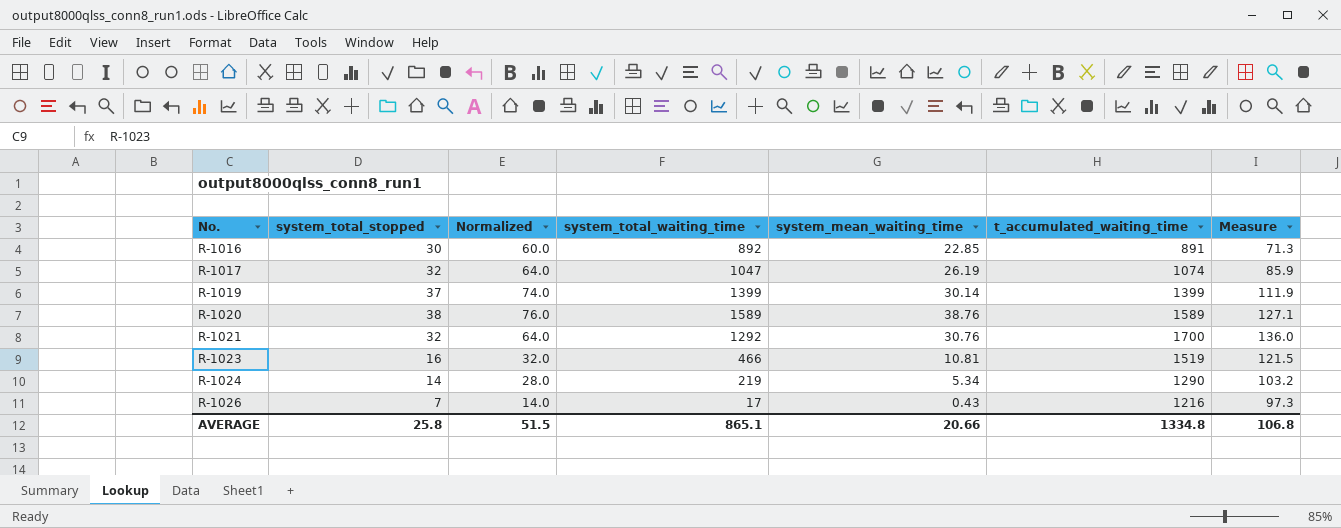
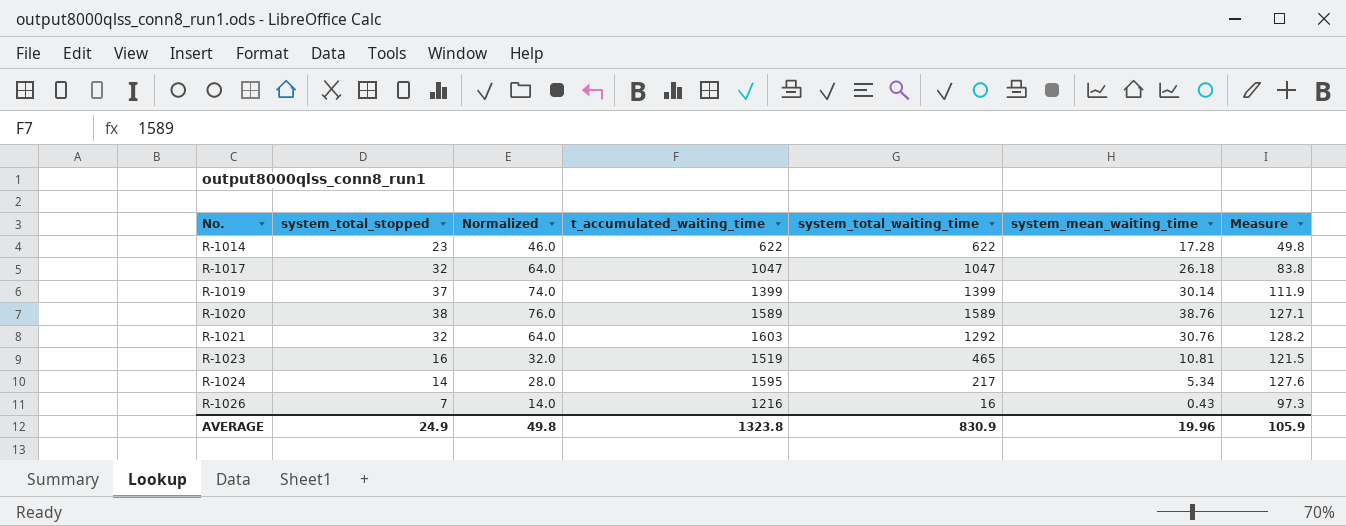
column t_accumulated_waiting_time | position: 6 -> 4
row R-1016: 30 | 60.0 | 892 | 22.85 | 891 | 71.3 -> none
row R-1014: none -> 23 | 46.0 | 622 | 622 | 17.28 | 49.8
R-1017 | t_accumulated_waiting_time: 1074 -> 1047
R-1017 | system_mean_waiting_time: 26.19 -> 26.18
R-1017 | Measure: 85.9 -> 83.8
R-1021 | t_accumulated_waiting_time: 1700 -> 1603
R-1021 | Measure: 136.0 -> 128.2
R-1023 | system_total_waiting_time: 466 -> 465
R-1024 | t_accumulated_waiting_time: 1290 -> 1595
R-1024 | system_total_waiting_time: 219 -> 217
R-1024 | Measure: 103.2 -> 127.6
R-1026 | system_total_waiting_time: 17 -> 16
AVERAGE | system_total_stopped: 25.8 -> 24.9
AVERAGE | Normalized: 51.5 -> 49.8
AVERAGE | t_accumulated_waiting_time: 1334.8 -> 1323.8
AVERAGE | system_total_waiting_time: 865.1 -> 830.9
AVERAGE | system_mean_waiting_time: 20.66 -> 19.96
AVERAGE | Measure: 106.8 -> 105.9

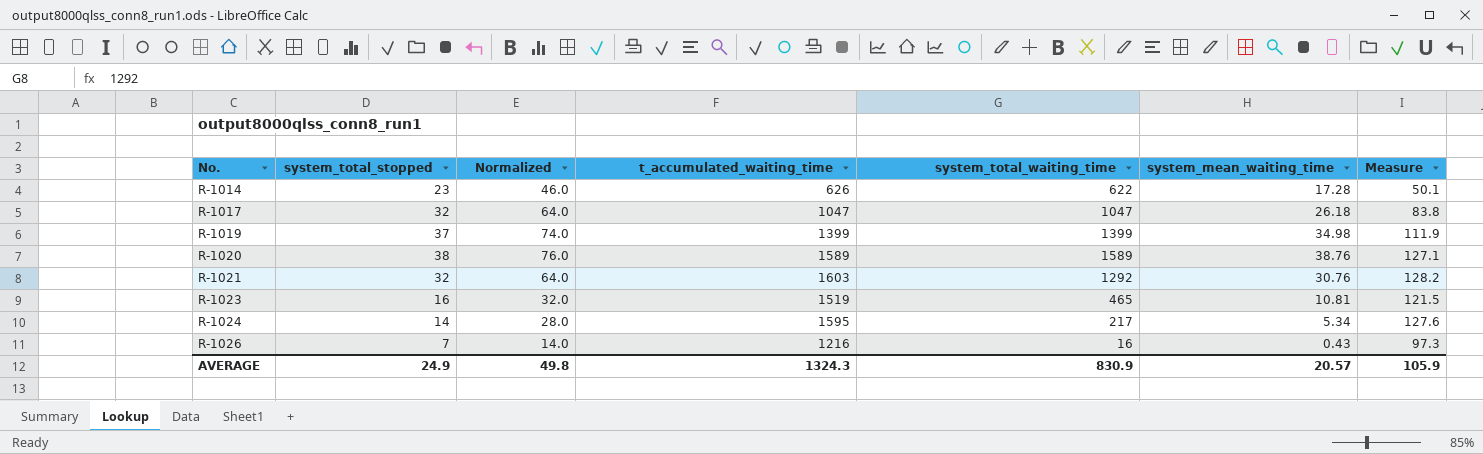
R-1014 | t_accumulated_waiting_time: 622 -> 626
R-1014 | Measure: 49.8 -> 50.1
R-1019 | system_mean_waiting_time: 30.14 -> 34.98
AVERAGE | t_accumulated_waiting_time: 1323.8 -> 1324.3
AVERAGE | system_mean_waiting_time: 19.96 -> 20.57

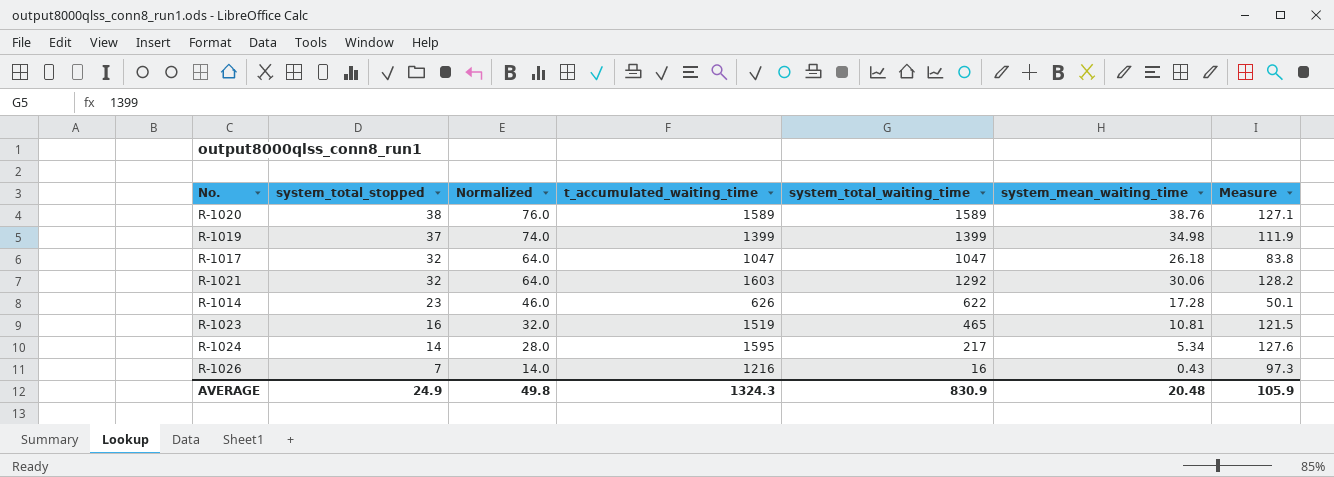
row order: No. ascending -> system_total_stopped descending
R-1021 | system_mean_waiting_time: 30.76 -> 30.06
AVERAGE | system_mean_waiting_time: 20.57 -> 20.48

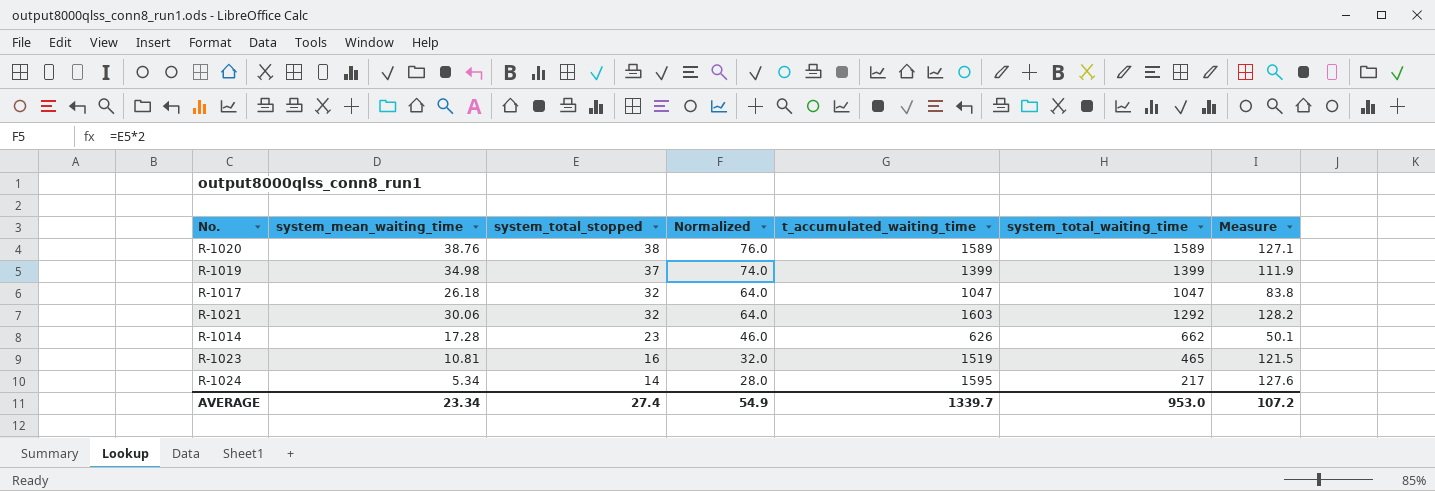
column system_mean_waiting_time | position: 6 -> 2
row R-1026: 7 | 14.0 | 1216 | 16 | 0.43 | 97.3 -> none
R-1014 | system_total_waiting_time: 622 -> 662
AVERAGE | system_mean_waiting_time: 20.48 -> 23.34
AVERAGE | system_total_stopped: 24.9 -> 27.4
AVERAGE | Normalized: 49.8 -> 54.9
AVERAGE | t_accumulated_waiting_time: 1324.3 -> 1339.7
AVERAGE | system_total_waiting_time: 830.9 -> 953.0
AVERAGE | Measure: 105.9 -> 107.2

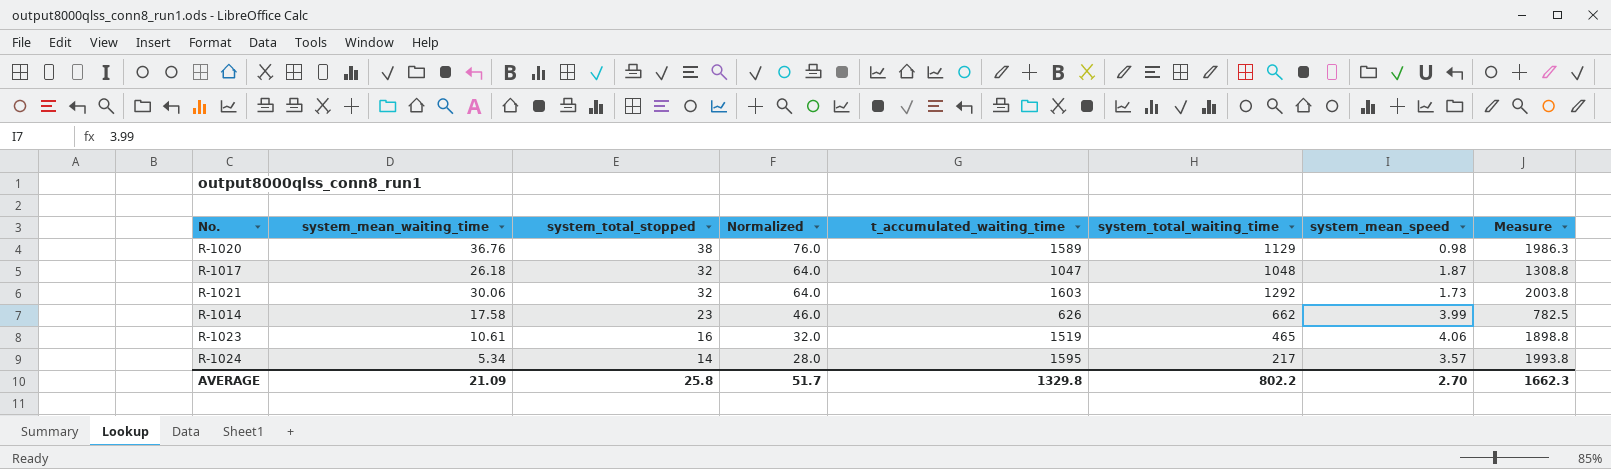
column system_mean_speed | position: none -> 7
column Measure | formula: [t_accumulated_waiting_time] * 0.08 -> [t_accumulated_waiting_time] * 1.25
row R-1019: 34.98 | 37 | 74.0 | 1399 | 1399 | 111.9 -> none
R-1020 | system_mean_waiting_time: 38.76 -> 36.76
R-1020 | system_total_waiting_time: 1589 -> 1129
R-1017 | system_total_waiting_time: 1047 -> 1048
R-1014 | system_mean_waiting_time: 17.28 -> 17.58
R-1023 | system_mean_waiting_time: 10.81 -> 10.61
AVERAGE | system_mean_waiting_time: 23.34 -> 21.09
AVERAGE | system_total_stopped: 27.4 -> 25.8
AVERAGE | Normalized: 54.9 -> 51.7
AVERAGE | t_accumulated_waiting_time: 1339.7 -> 1329.8
AVERAGE | system_total_waiting_time: 953.0 -> 802.2
AVERAGE | Measure: 107.2 -> 1662.3

